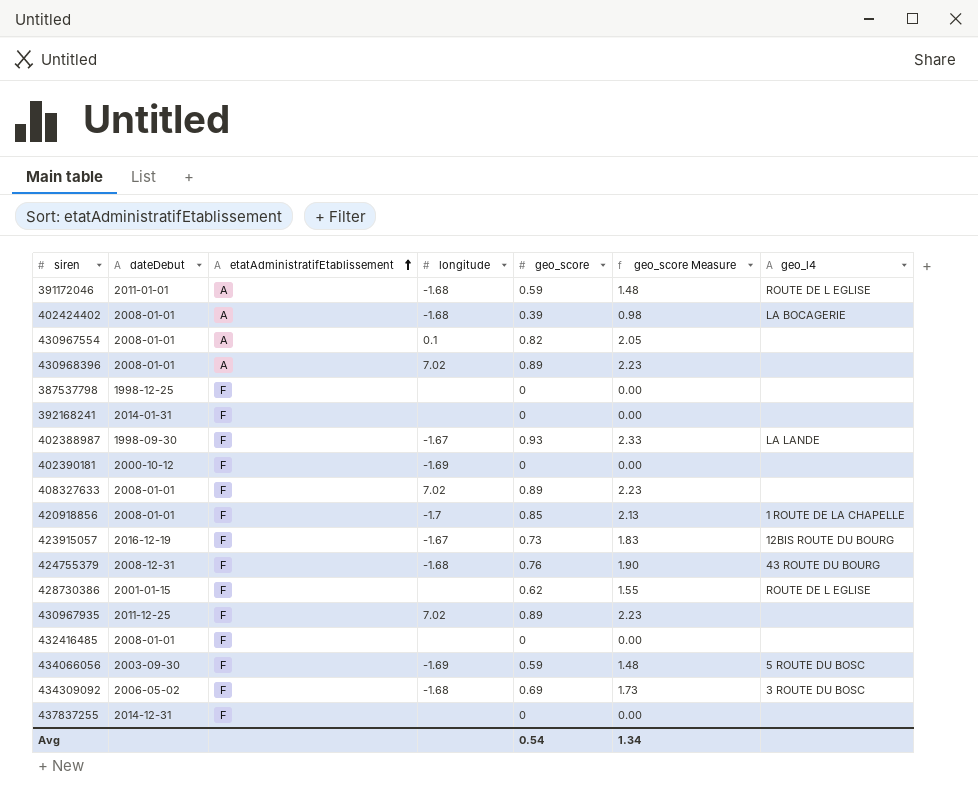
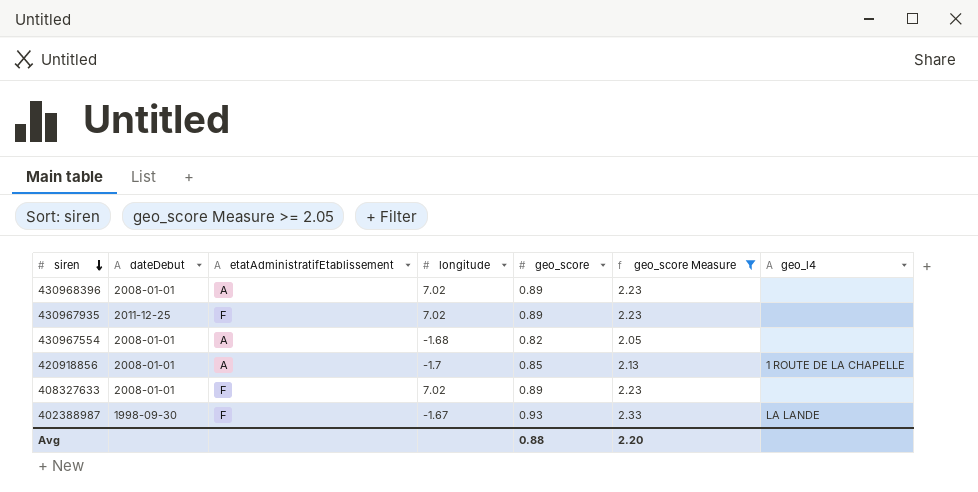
filter: none -> geo_score Measure >= 2.05
row order: etatAdministratifEtablissement ascending -> siren descending
430967554 | longitude: 0.1 -> -1.68
420918856 | etatAdministratifEtablissement: F -> A
Avg | geo_score: 0.54 -> 0.88
Avg | geo_score Measure: 1.34 -> 2.20

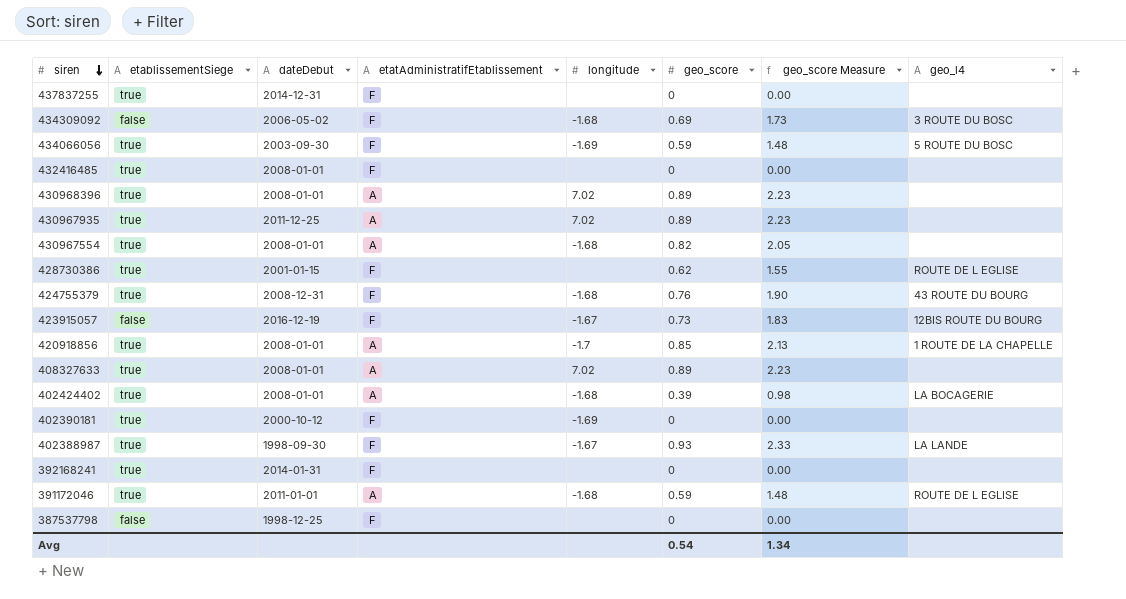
filter: geo_score Measure >= 2.05 -> none
column etablissementSiege | position: none -> 2
430967935 | etatAdministratifEtablissement: F -> A
408327633 | etatAdministratifEtablissement: F -> A
Avg | geo_score: 0.88 -> 0.54
Avg | geo_score Measure: 2.20 -> 1.34

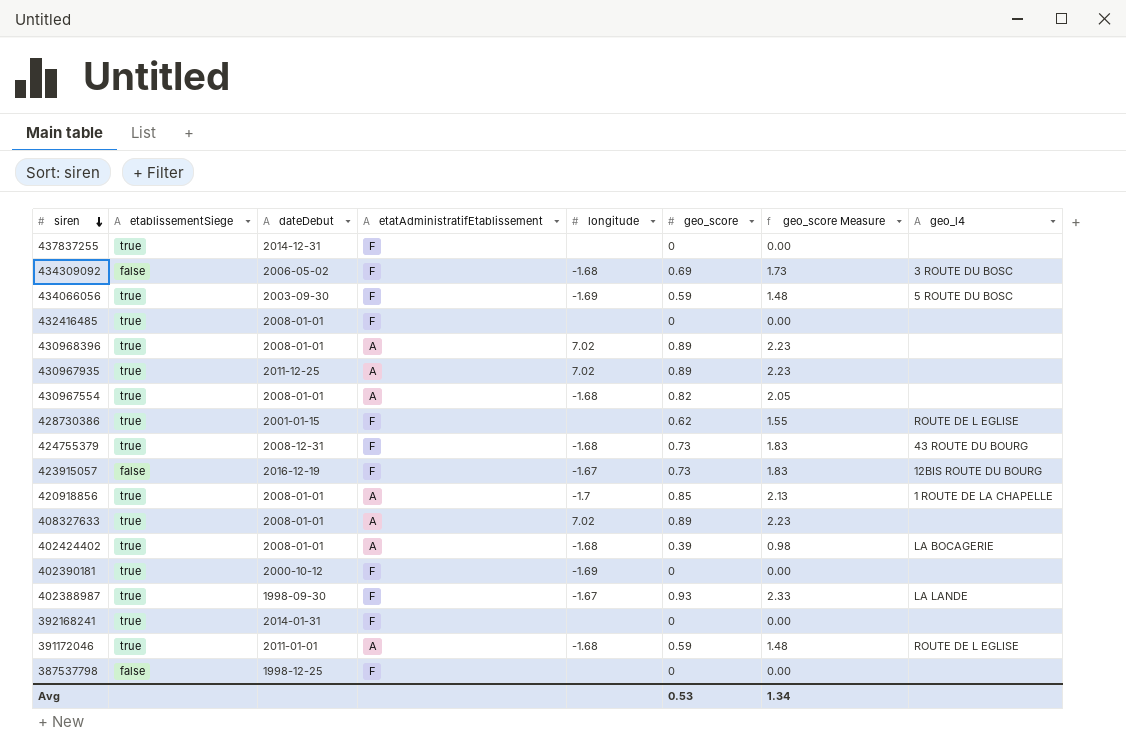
424755379 | geo_score: 0.76 -> 0.73
424755379 | geo_score Measure: 1.90 -> 1.83
Avg | geo_score: 0.54 -> 0.53

